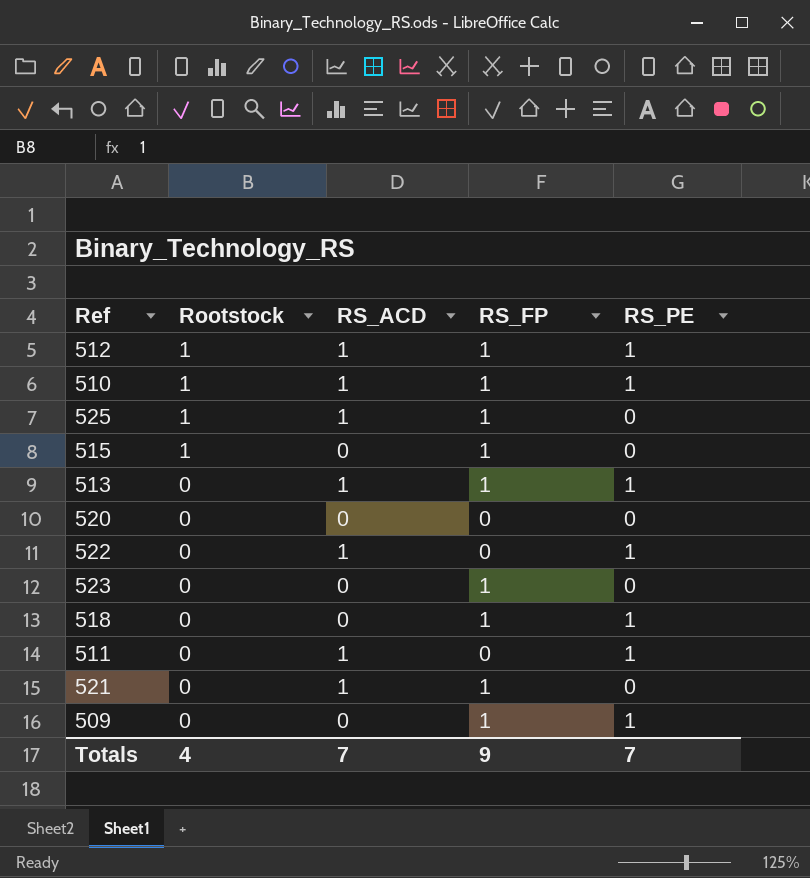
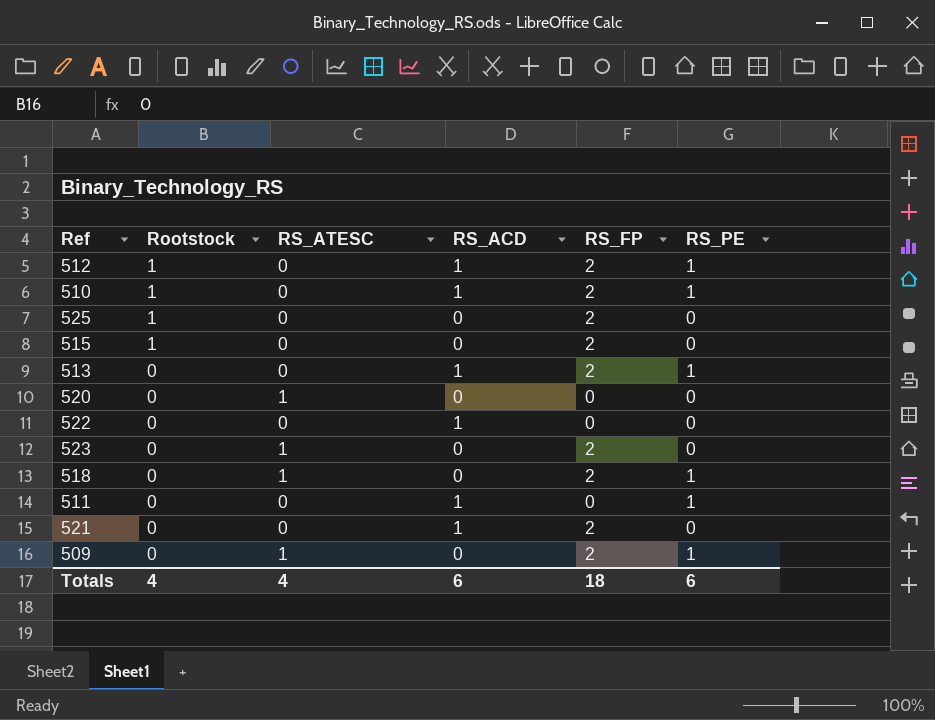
column RS_ATESC | position: none -> 3
512 | RS_FP: 1 -> 2
510 | RS_FP: 1 -> 2
525 | RS_ACD: 1 -> 0
525 | RS_FP: 1 -> 2
515 | RS_FP: 1 -> 2
513 | RS_FP: 1 -> 2
522 | RS_PE: 1 -> 0
523 | RS_FP: 1 -> 2
518 | RS_FP: 1 -> 2
521 | RS_FP: 1 -> 2
509 | RS_FP: 1 -> 2
Totals | RS_ACD: 7 -> 6
Totals | RS_FP: 9 -> 18
Totals | RS_PE: 7 -> 6

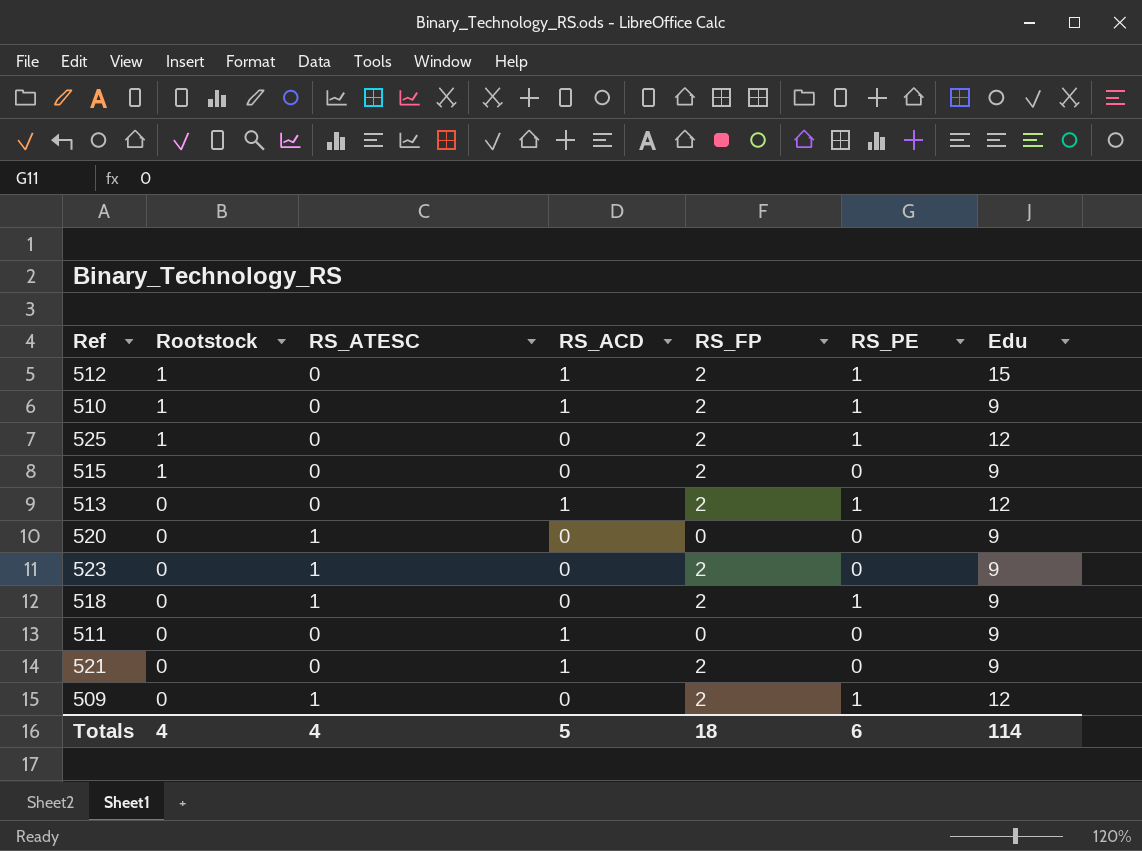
column Edu | position: none -> 7
row 522: 0 | 0 | 1 | 0 | 0 -> none
525 | RS_PE: 0 -> 1
511 | RS_PE: 1 -> 0
Totals | RS_ACD: 6 -> 5

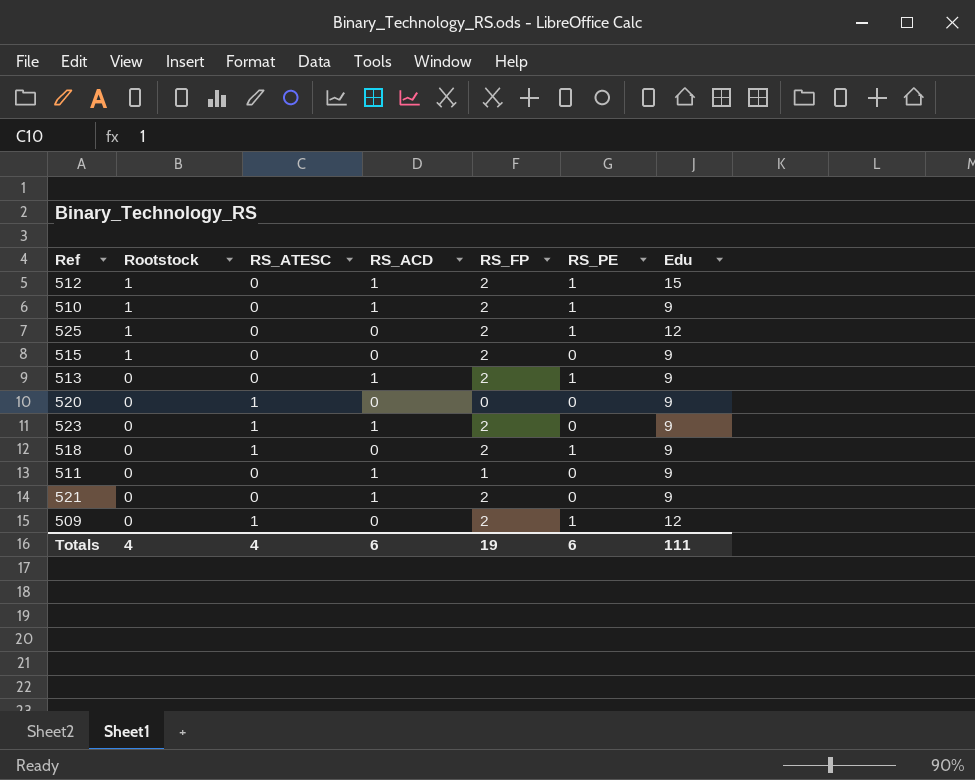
513 | Edu: 12 -> 9
523 | RS_ACD: 0 -> 1
511 | RS_FP: 0 -> 1
Totals | RS_ACD: 5 -> 6
Totals | RS_FP: 18 -> 19
Totals | Edu: 114 -> 111

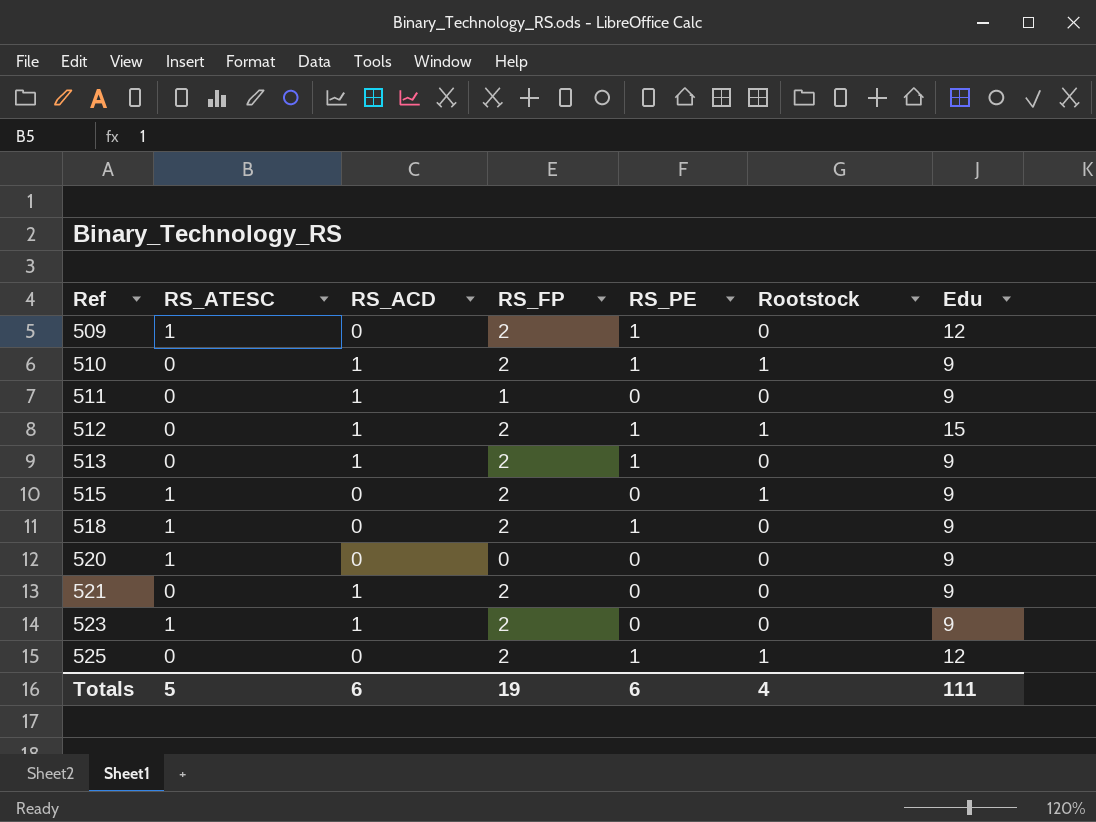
row order: Rootstock descending -> Ref ascending
column Rootstock | position: 2 -> 6
515 | RS_ATESC: 0 -> 1
Totals | RS_ATESC: 4 -> 5

